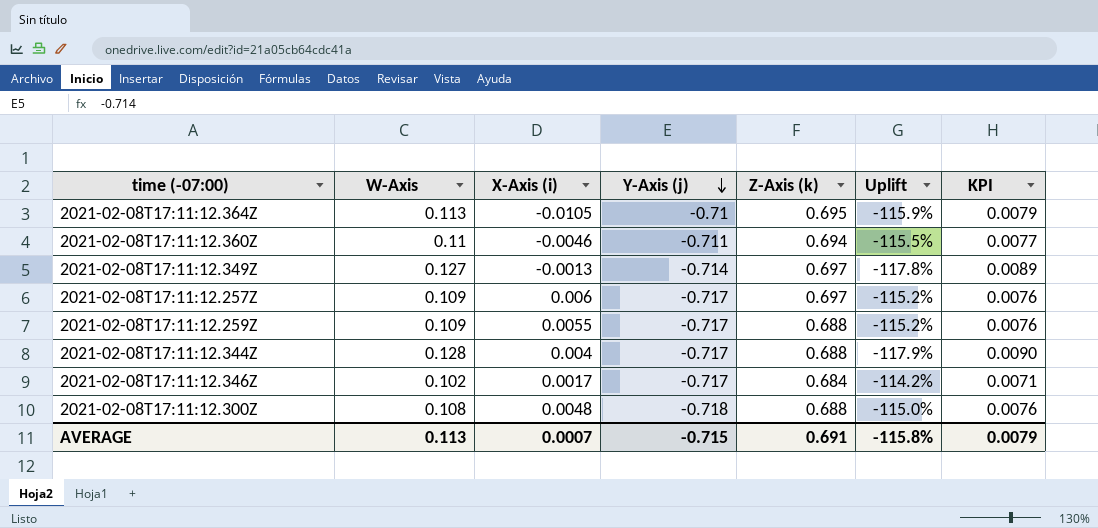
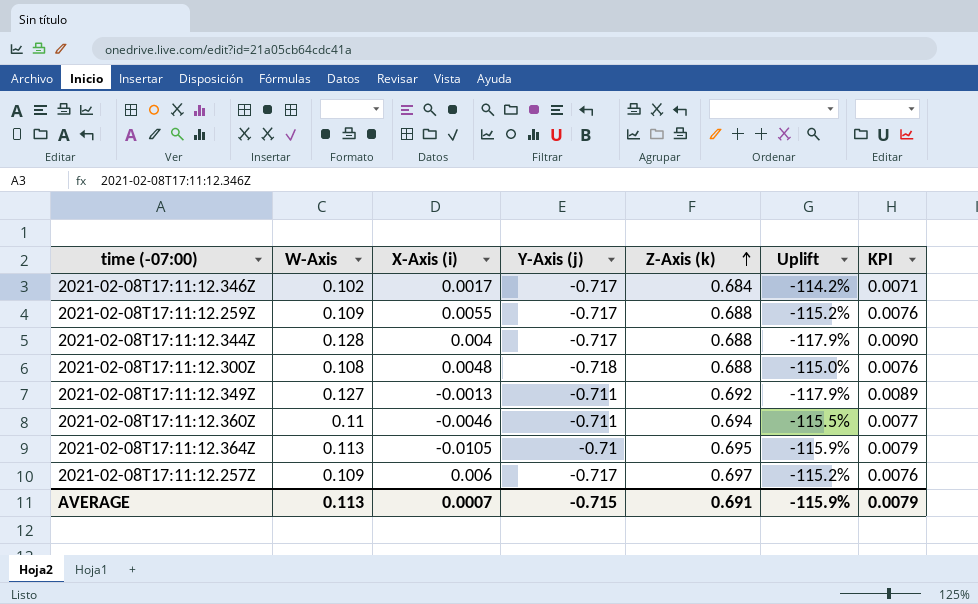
row order: Y-Axis (j) descending -> Z-Axis (k) ascending
2021-02-08T17:11:12.349Z | Y-Axis (j): -0.714 -> -0.711
2021-02-08T17:11:12.349Z | Z-Axis (k): 0.697 -> 0.692
2021-02-08T17:11:12.349Z | Uplift: -117.8% -> -117.9%
AVERAGE | Uplift: -115.8% -> -115.9%

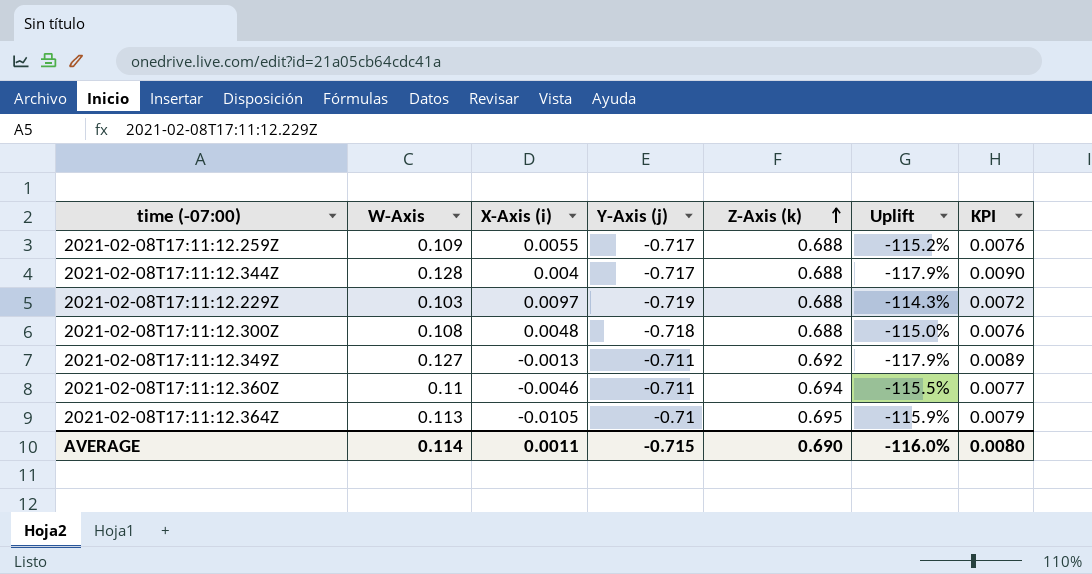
row 2021-02-08T17:11:12.346Z: 0.102 | 0.0017 | -0.717 | 0.684 | -114.2% | 0.0071 -> none
row 2021-02-08T17:11:12.257Z: 0.109 | 0.006 | -0.717 | 0.697 | -115.2% | 0.0076 -> none
row 2021-02-08T17:11:12.229Z: none -> 0.103 | 0.0097 | -0.719 | 0.688 | -114.3% | 0.0072
AVERAGE | W-Axis: 0.113 -> 0.114
AVERAGE | X-Axis (i): 0.0007 -> 0.0011
AVERAGE | Z-Axis (k): 0.691 -> 0.690
AVERAGE | Uplift: -115.9% -> -116.0%
AVERAGE | KPI: 0.0079 -> 0.0080

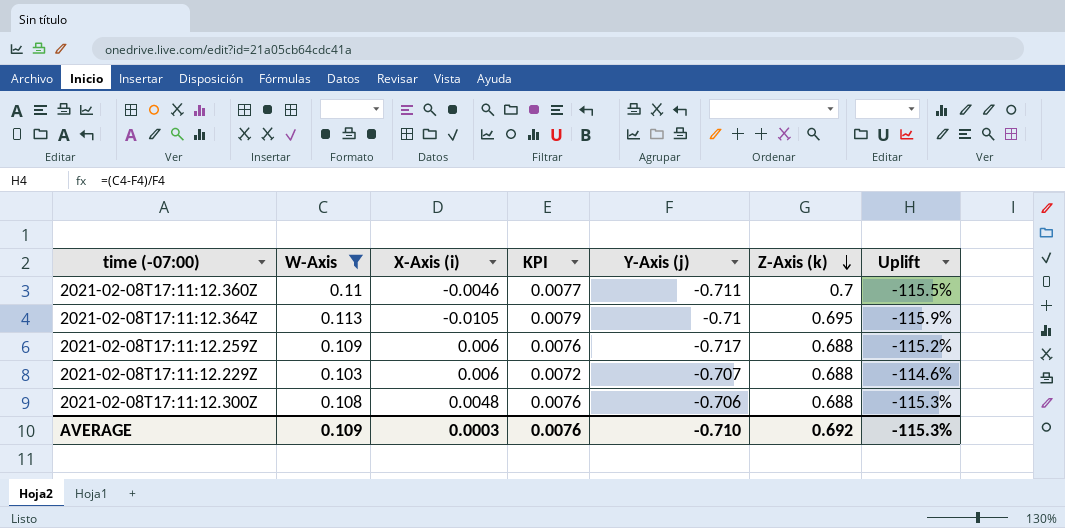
filter: none -> W-Axis <= 0.113
row order: Z-Axis (k) ascending -> Z-Axis (k) descending
column KPI | position: 7 -> 4
2021-02-08T17:11:12.360Z | Z-Axis (k): 0.694 -> 0.7
2021-02-08T17:11:12.259Z | X-Axis (i): 0.0055 -> 0.006
2021-02-08T17:11:12.229Z | X-Axis (i): 0.0097 -> 0.006
2021-02-08T17:11:12.229Z | Y-Axis (j): -0.719 -> -0.707
2021-02-08T17:11:12.229Z | Uplift: -114.3% -> -114.6%
2021-02-08T17:11:12.300Z | Y-Axis (j): -0.718 -> -0.706
2021-02-08T17:11:12.300Z | Uplift: -115.0% -> -115.3%
AVERAGE | W-Axis: 0.114 -> 0.109
AVERAGE | X-Axis (i): 0.0011 -> 0.0003
AVERAGE | KPI: 0.0080 -> 0.0076
AVERAGE | Y-Axis (j): -0.715 -> -0.710
AVERAGE | Z-Axis (k): 0.690 -> 0.692
AVERAGE | Uplift: -116.0% -> -115.3%

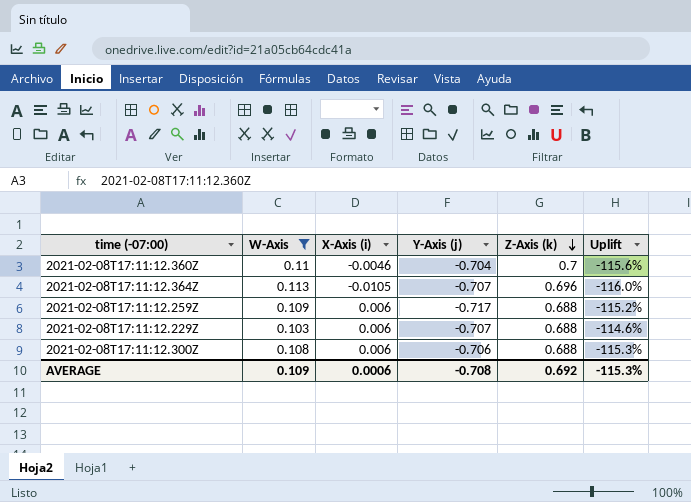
column KPI | formula: [W-Axis] * 0.07 -> none
2021-02-08T17:11:12.360Z | Y-Axis (j): -0.711 -> -0.704
2021-02-08T17:11:12.360Z | Uplift: -115.5% -> -115.6%
2021-02-08T17:11:12.364Z | Y-Axis (j): -0.71 -> -0.707
2021-02-08T17:11:12.364Z | Z-Axis (k): 0.695 -> 0.696
2021-02-08T17:11:12.364Z | Uplift: -115.9% -> -116.0%
2021-02-08T17:11:12.300Z | X-Axis (i): 0.0048 -> 0.006
AVERAGE | X-Axis (i): 0.0003 -> 0.0006
AVERAGE | Y-Axis (j): -0.710 -> -0.708

